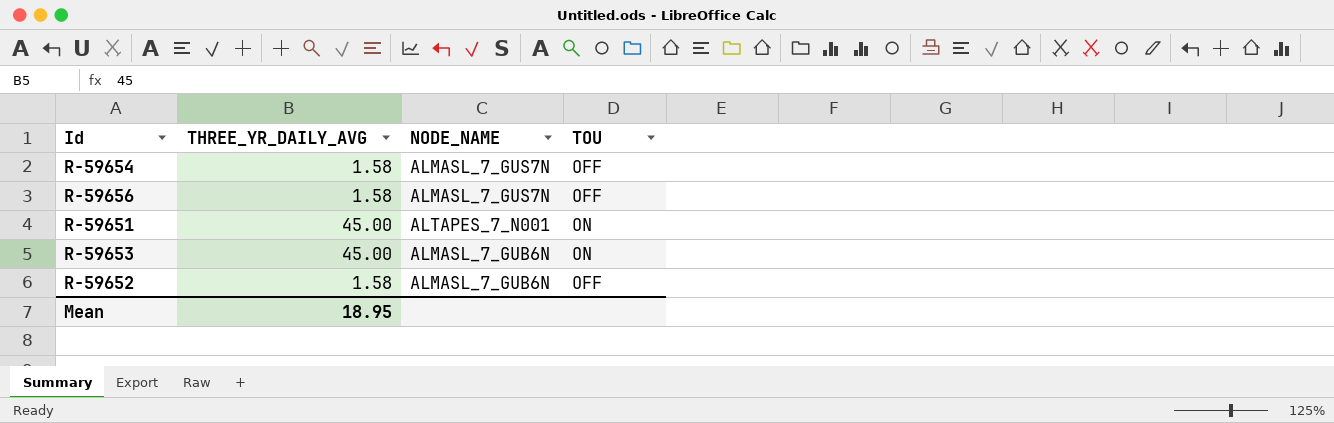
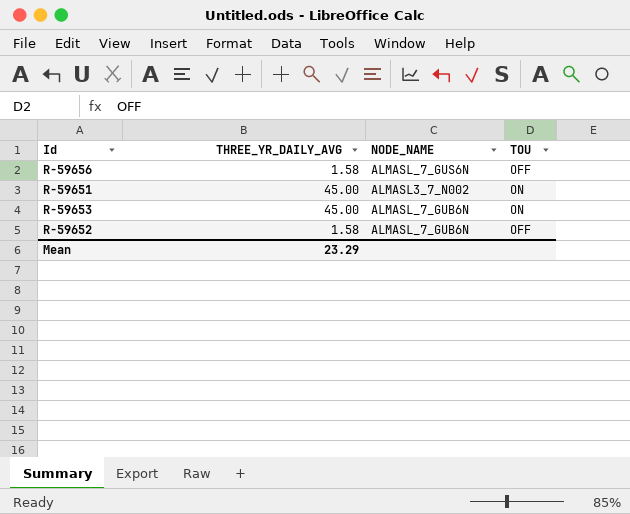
row R-59654: 1.58 | ALMASL_7_GUS7N | OFF -> none
R-59656 | NODE_NAME: ALMASL_7_GUS7N -> ALMASL_7_GUS6N
R-59651 | NODE_NAME: ALTAPES_7_N001 -> ALMASL3_7_N002
Mean | THREE_YR_DAILY_AVG: 18.95 -> 23.29

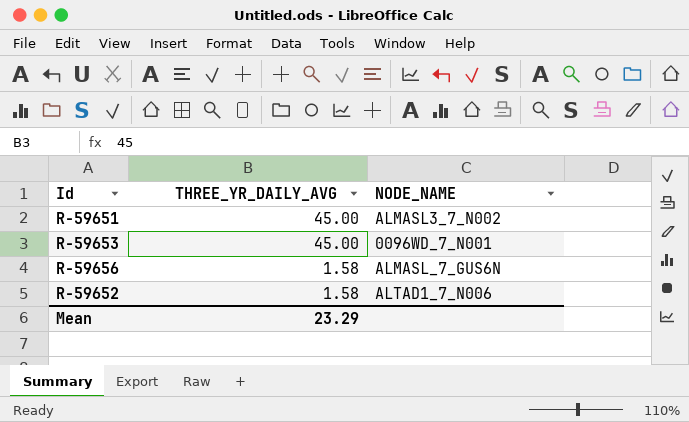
row order: none -> THREE_YR_DAILY_AVG descending
column TOU | position: 4 -> none
R-59653 | NODE_NAME: ALMASL_7_GUB6N -> 0096WD_7_N001
R-59652 | NODE_NAME: ALMASL_7_GUB6N -> ALTAD1_7_N006

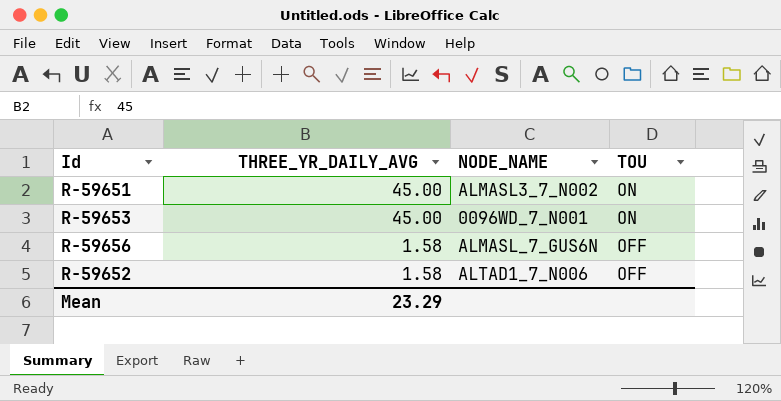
column TOU | position: none -> 4

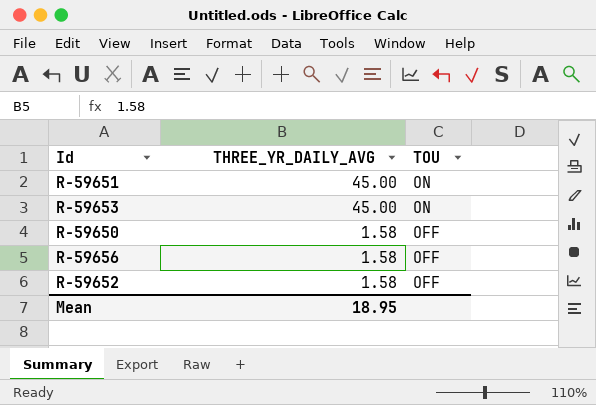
column NODE_NAME | position: 3 -> none
row R-59650: none -> 1.58 | OFF
Mean | THREE_YR_DAILY_AVG: 23.29 -> 18.95

